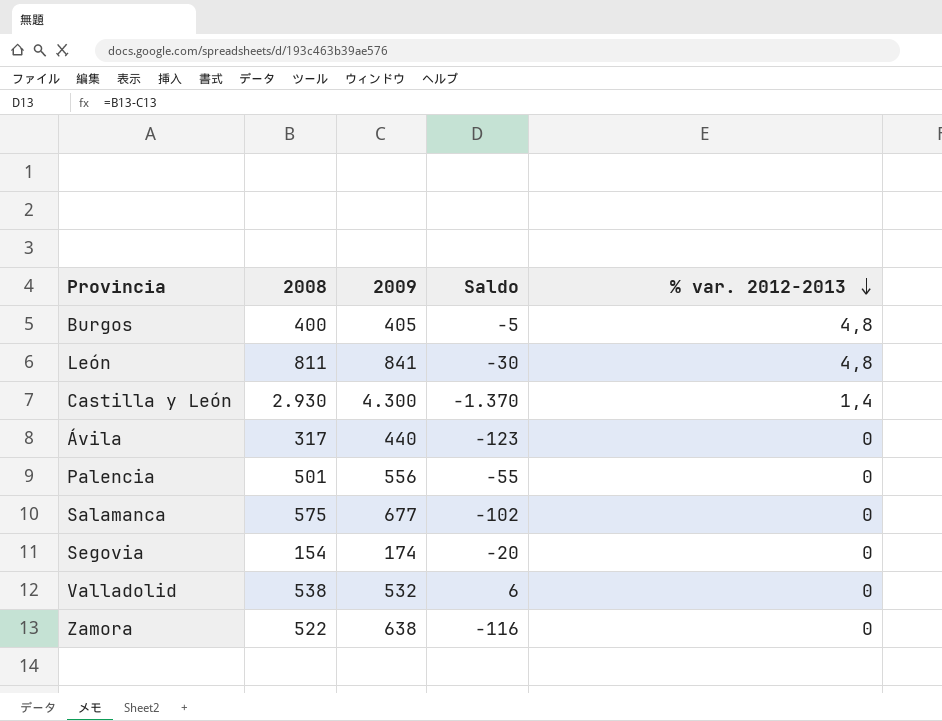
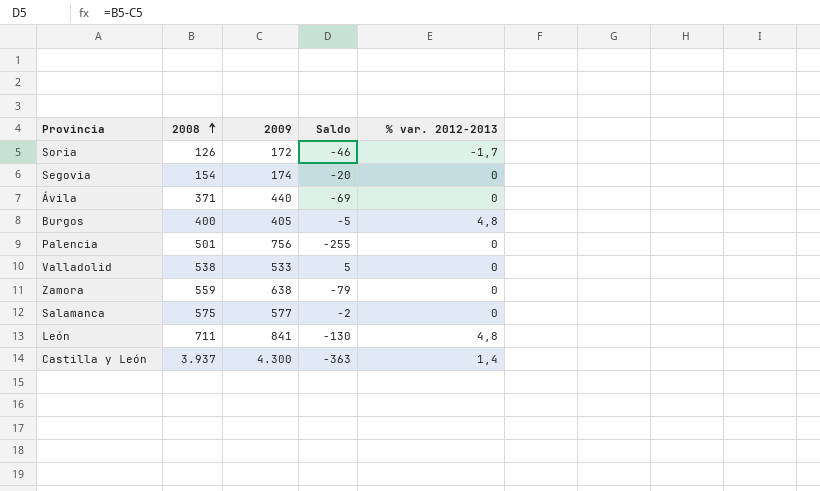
row order: % var. 2012-2013 descending -> 2008 ascending
row Soria: none -> 126 | 172 | -46 | -1,7
Ávila | 2008: 317 -> 371
Ávila | Saldo: -123 -> -69
Palencia | 2009: 556 -> 756
Palencia | Saldo: -55 -> -255
Valladolid | 2009: 532 -> 533
Valladolid | Saldo: 6 -> 5
Zamora | 2008: 522 -> 559
Zamora | Saldo: -116 -> -79
Salamanca | 2009: 677 -> 577
Salamanca | Saldo: -102 -> -2
León | 2008: 811 -> 711
León | Saldo: -30 -> -130
Castilla y León | 2008: 2.930 -> 3.937
Castilla y León | Saldo: -1.370 -> -363

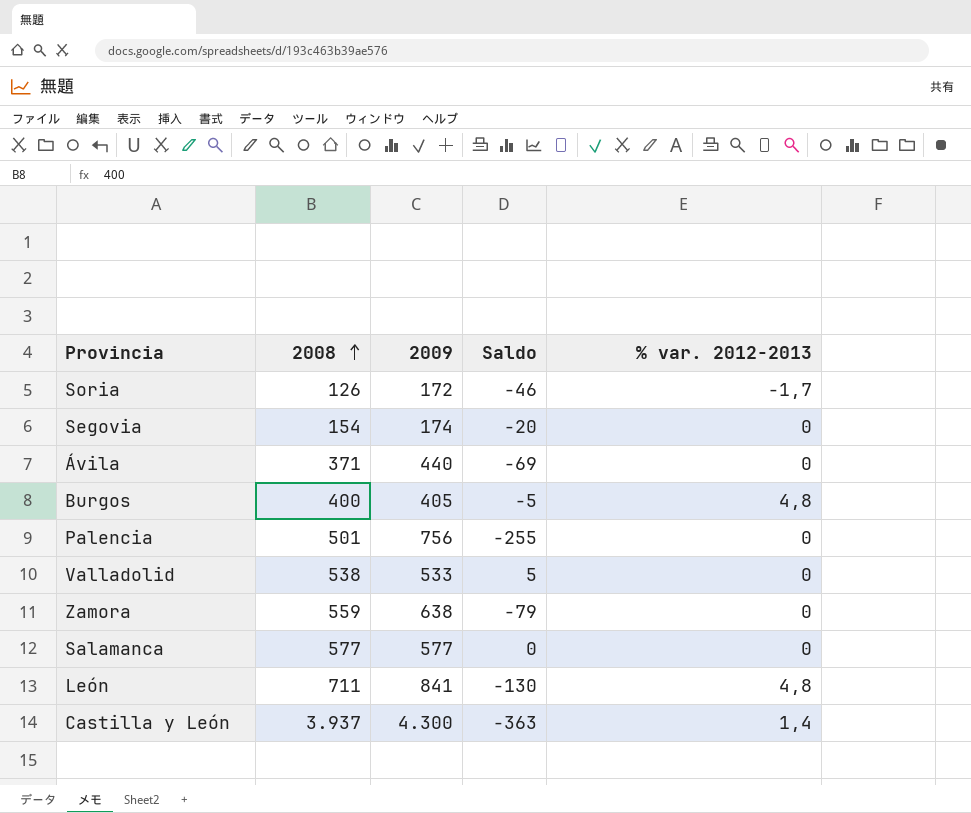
Salamanca | 2008: 575 -> 577
Salamanca | Saldo: -2 -> 0

